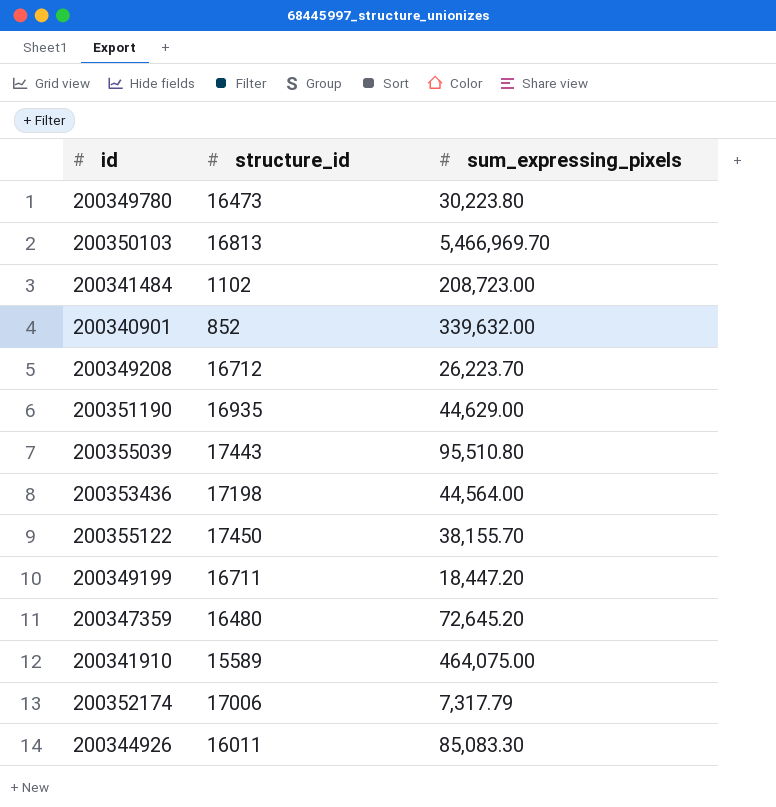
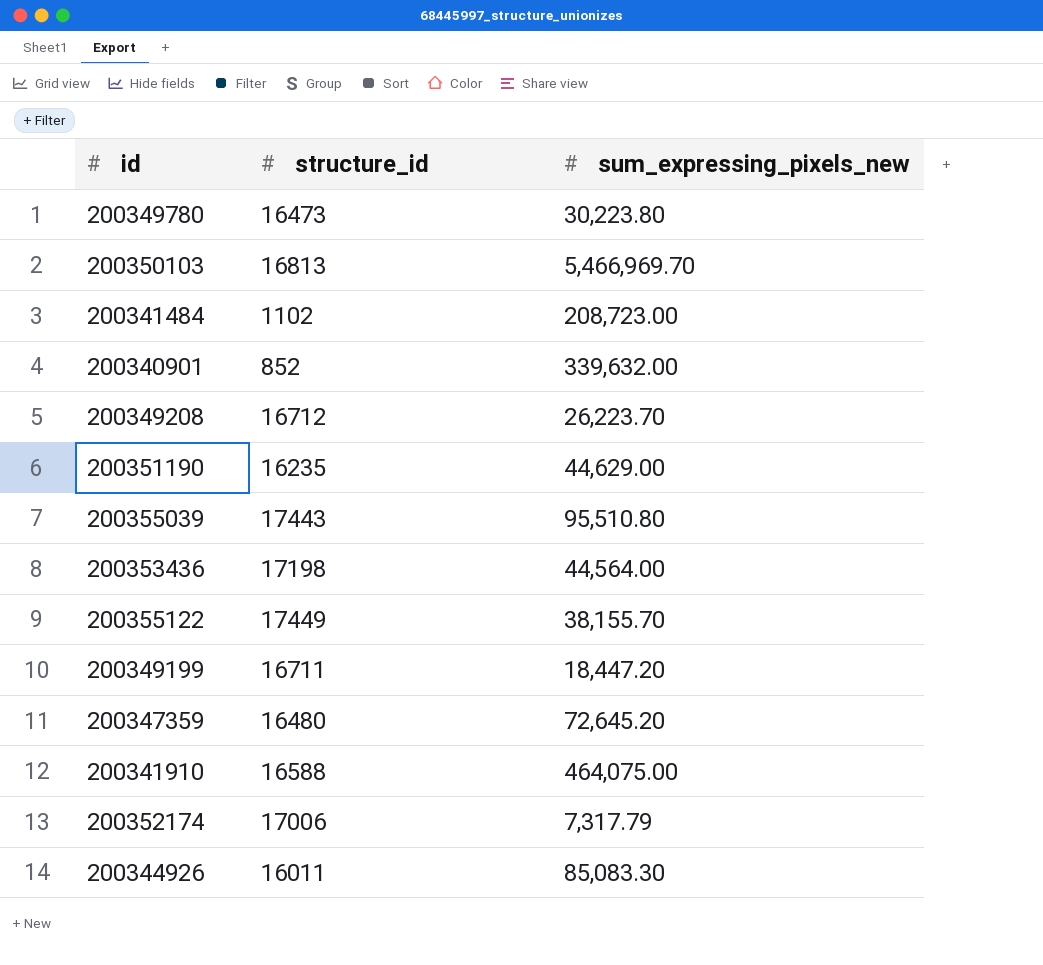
column name: sum_expressing_pixels -> sum_expressing_pixels_new
200351190 | structure_id: 16935 -> 16235
200355122 | structure_id: 17450 -> 17449
200341910 | structure_id: 15589 -> 16588

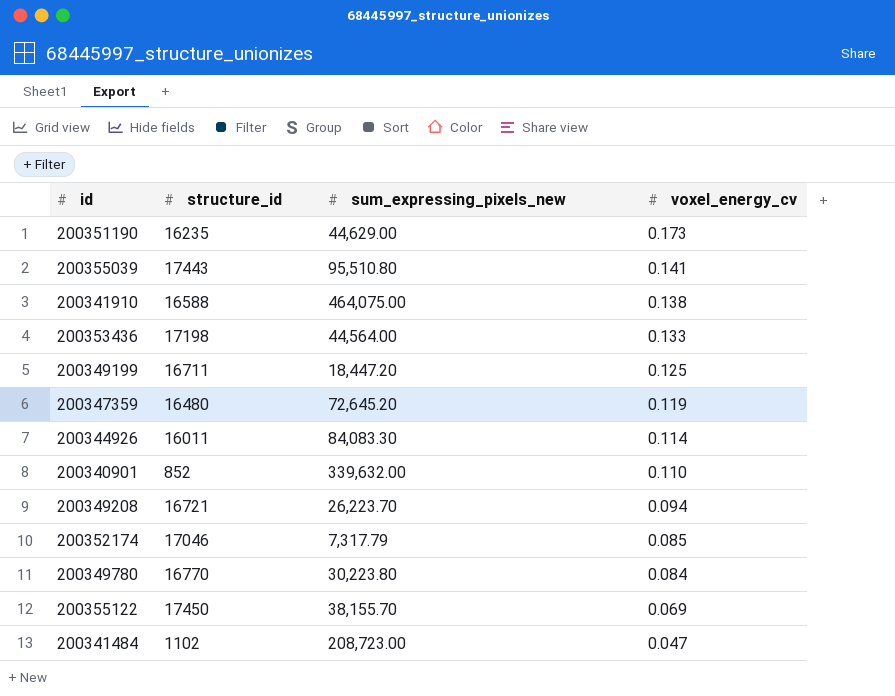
row order: none -> voxel_energy_cv descending
column voxel_energy_cv | position: none -> 4
row 200350103: 16813 | 5,466,969.70 -> none
200344926 | sum_expressing_pixels_new: 85,083.30 -> 84,083.30
200349208 | structure_id: 16712 -> 16721
200352174 | structure_id: 17006 -> 17046
200349780 | structure_id: 16473 -> 16770
200355122 | structure_id: 17449 -> 17450

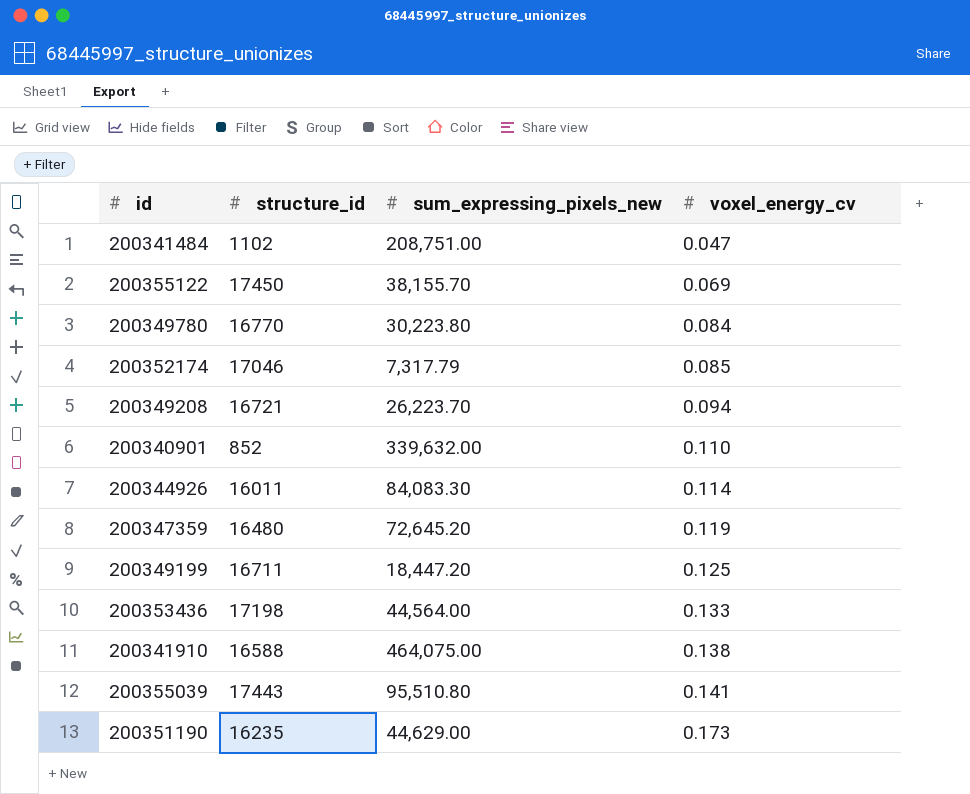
row order: voxel_energy_cv descending -> voxel_energy_cv ascending
200341484 | sum_expressing_pixels_new: 208,723.00 -> 208,751.00

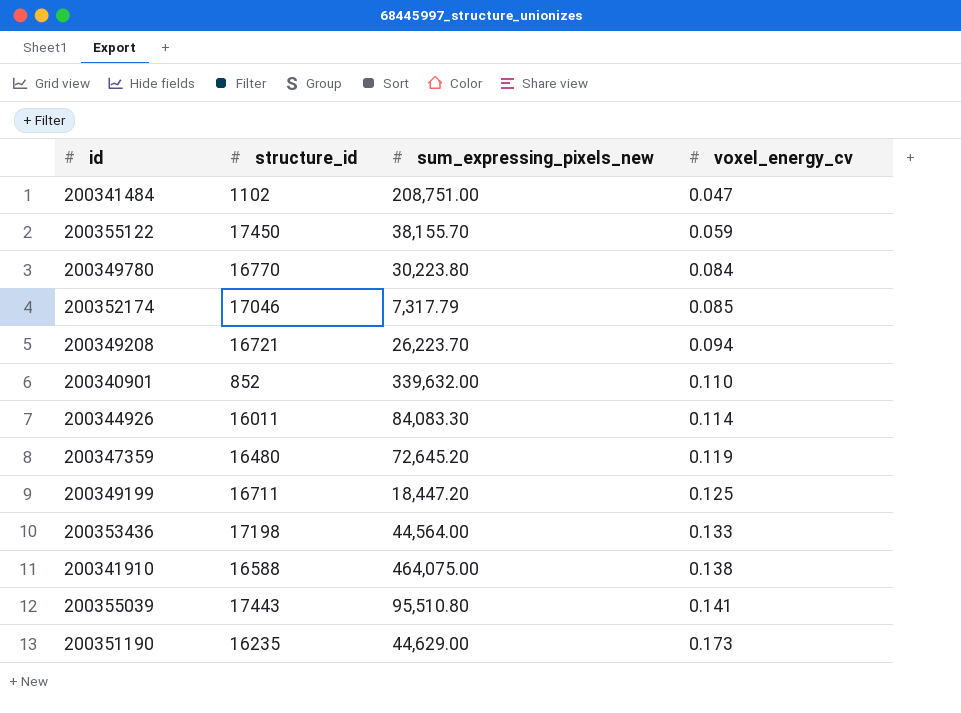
200355122 | voxel_energy_cv: 0.069 -> 0.059

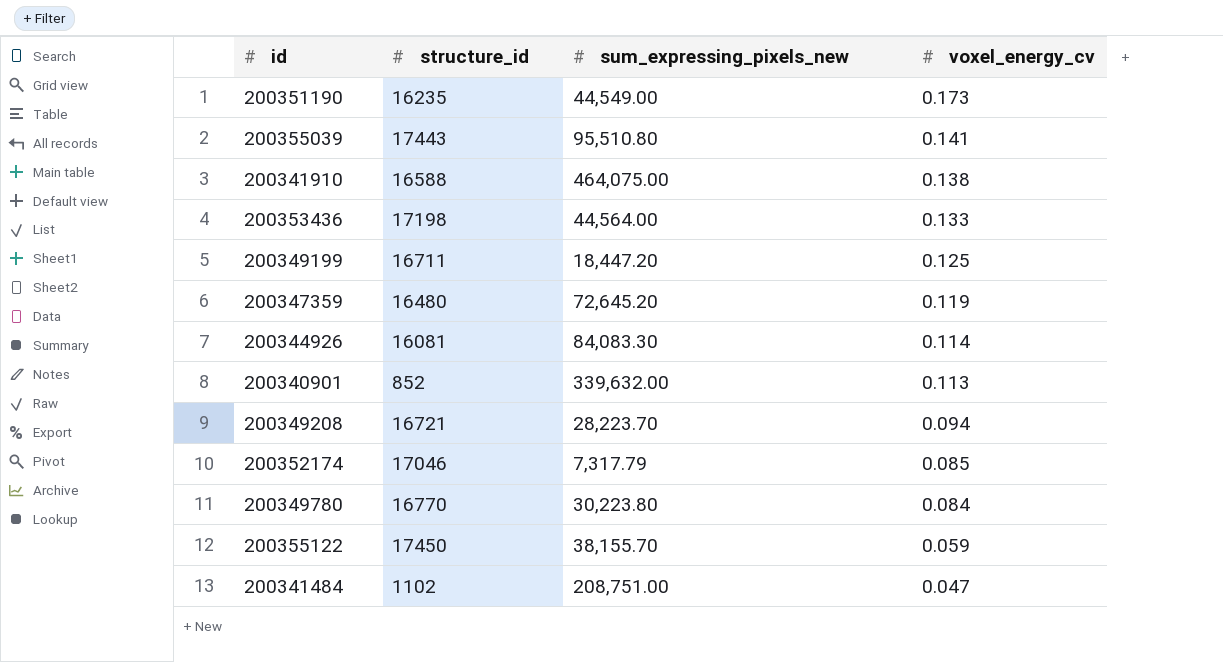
row order: voxel_energy_cv ascending -> voxel_energy_cv descending
200351190 | sum_expressing_pixels_new: 44,629.00 -> 44,549.00
200344926 | structure_id: 16011 -> 16081
200340901 | voxel_energy_cv: 0.110 -> 0.113
200349208 | sum_expressing_pixels_new: 26,223.70 -> 28,223.70

